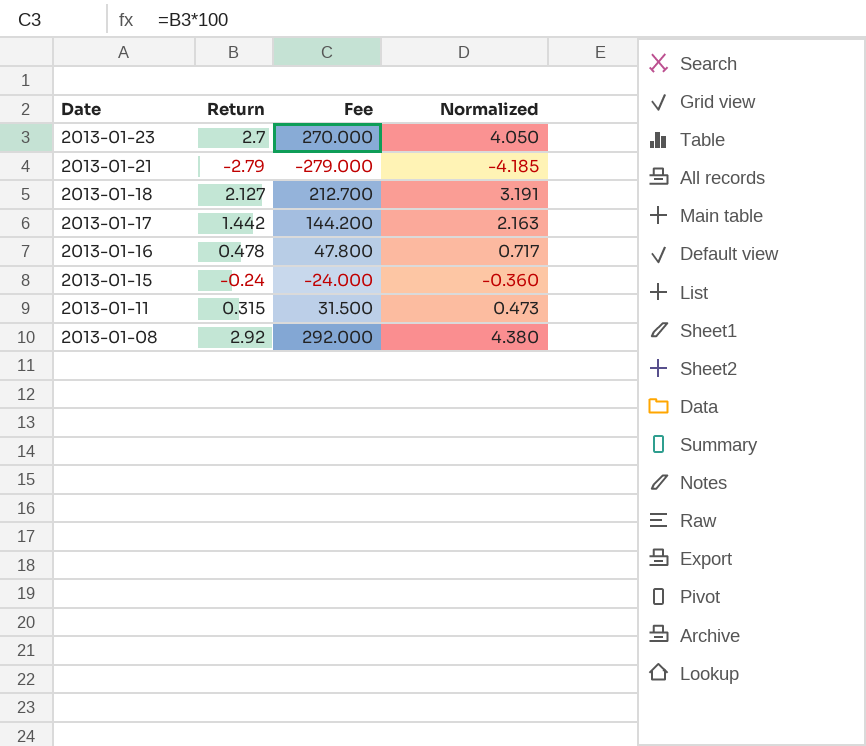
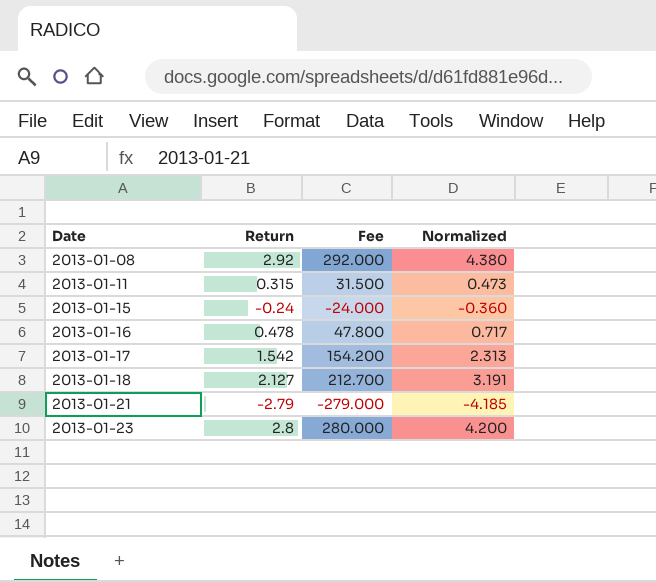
row order: Date descending -> Date ascending
2013-01-17 | Return: 1.442 -> 1.542
2013-01-17 | Fee: 144.200 -> 154.200
2013-01-17 | Normalized: 2.163 -> 2.313
2013-01-23 | Return: 2.7 -> 2.8
2013-01-23 | Fee: 270.000 -> 280.000
2013-01-23 | Normalized: 4.050 -> 4.200

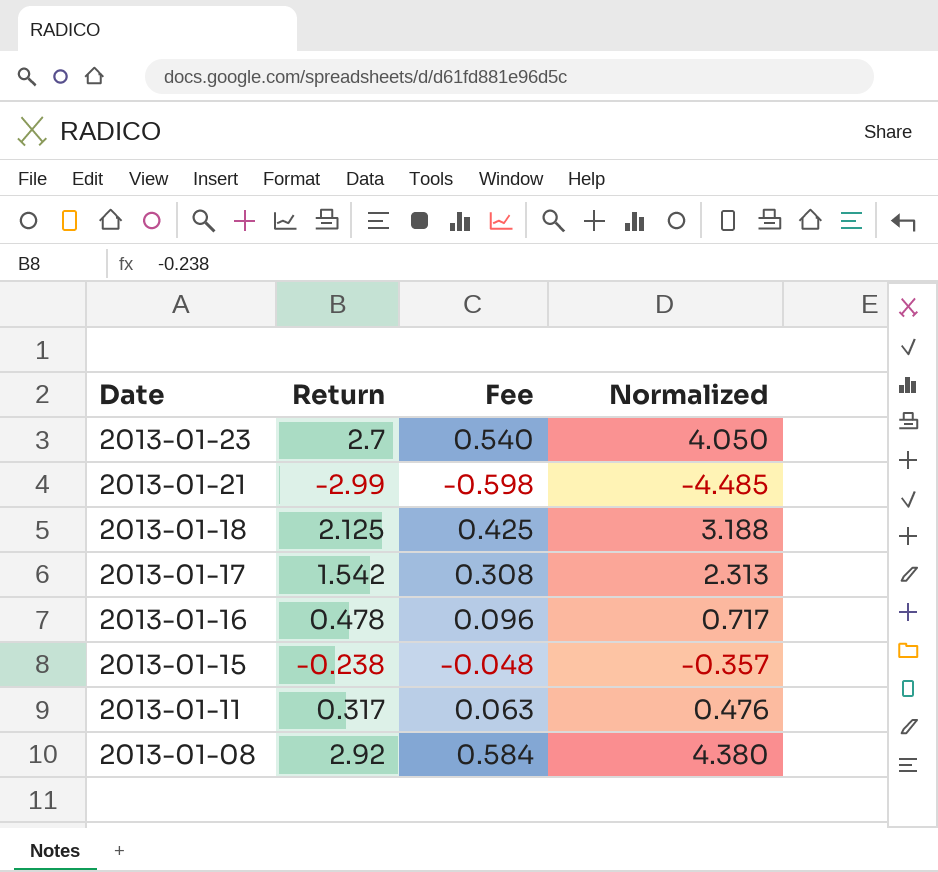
row order: Date ascending -> Date descending
column Fee | formula: [Return] * 100 -> [Return] * 0.2
2013-01-23 | Return: 2.8 -> 2.7
2013-01-23 | Normalized: 4.200 -> 4.050
2013-01-21 | Return: -2.79 -> -2.99
2013-01-21 | Normalized: -4.185 -> -4.485
2013-01-18 | Return: 2.127 -> 2.125
2013-01-18 | Normalized: 3.191 -> 3.188
2013-01-15 | Return: -0.24 -> -0.238
2013-01-15 | Normalized: -0.360 -> -0.357
2013-01-11 | Return: 0.315 -> 0.317
2013-01-11 | Normalized: 0.473 -> 0.476

